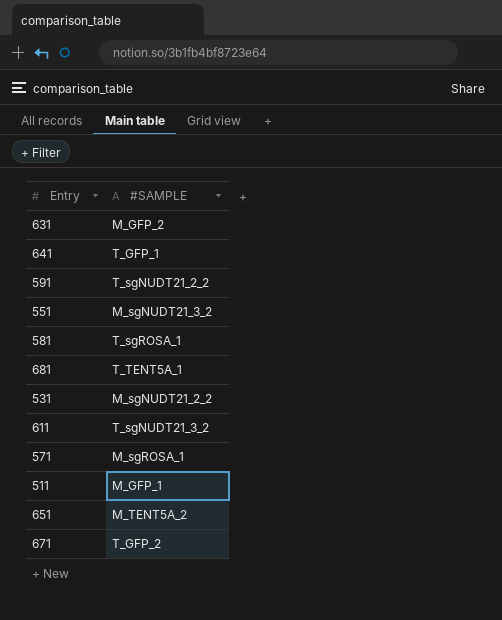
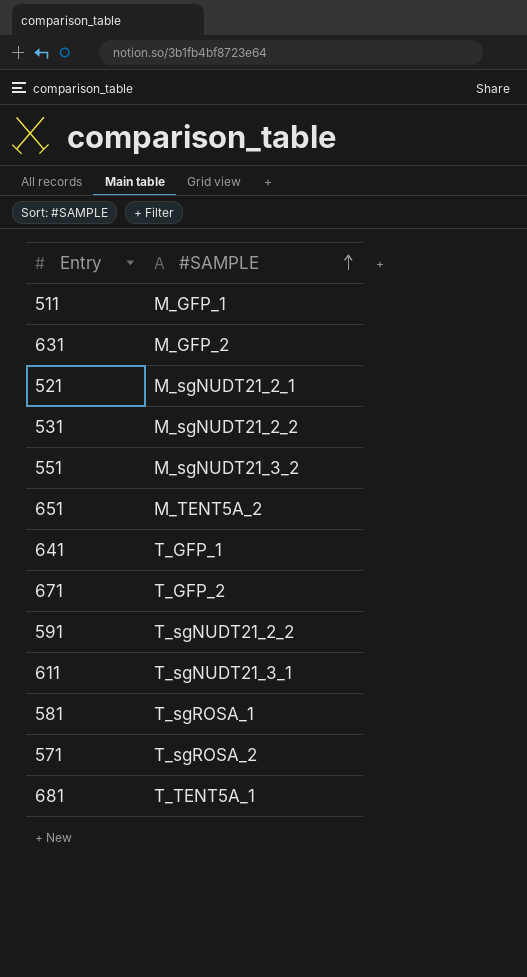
row order: none -> #SAMPLE ascending
row 521: none -> M_sgNUDT21_2_1
611 | #SAMPLE: T_sgNUDT21_3_2 -> T_sgNUDT21_3_1
571 | #SAMPLE: M_sgROSA_1 -> T_sgROSA_2

